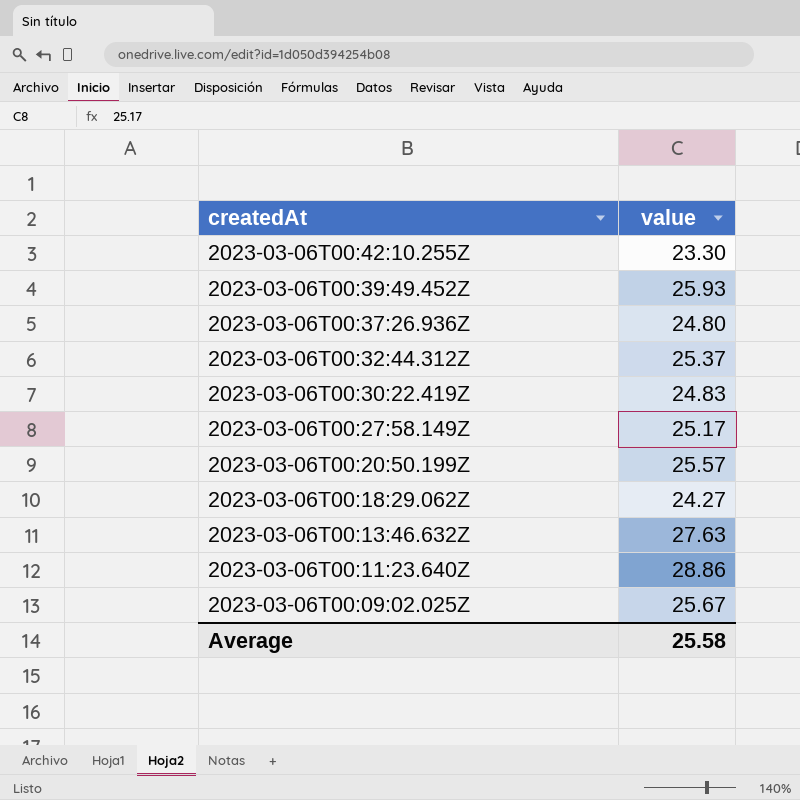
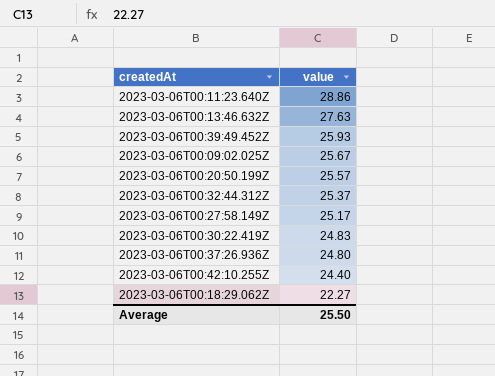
row order: createdAt descending -> value descending
2023-03-06T00:42:10.255Z | value: 23.30 -> 24.40
2023-03-06T00:18:29.062Z | value: 24.27 -> 22.27
Average | value: 25.58 -> 25.50

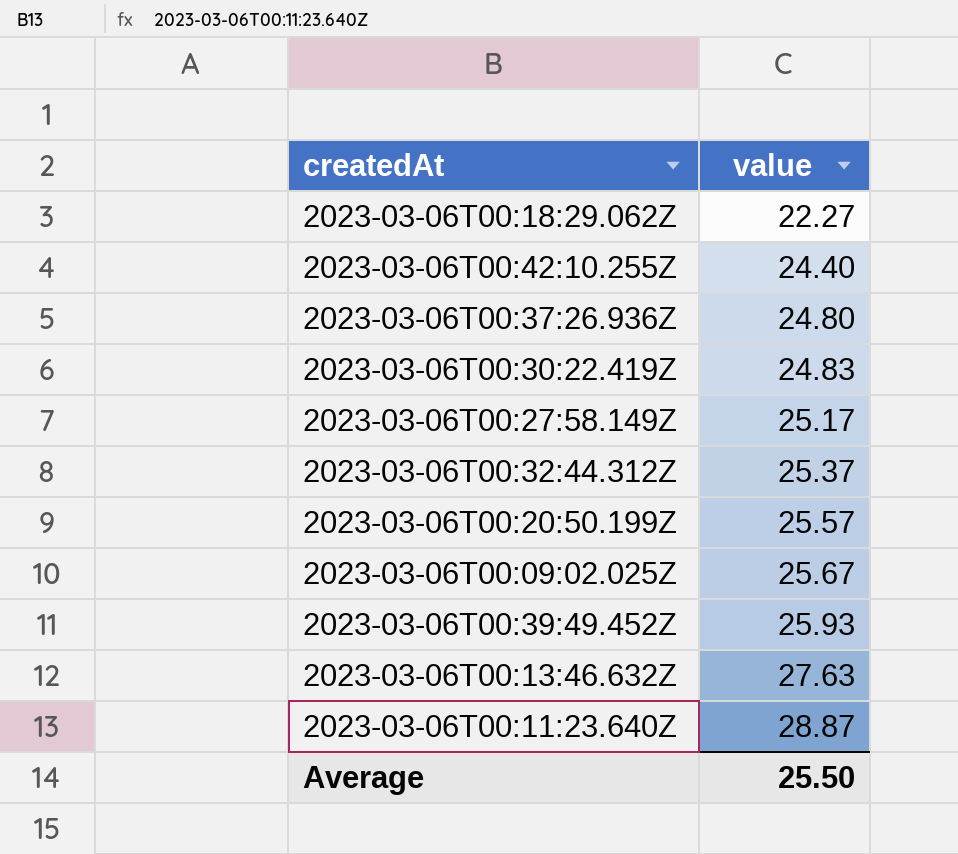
row order: value descending -> value ascending
2023-03-06T00:11:23.640Z | value: 28.86 -> 28.87

